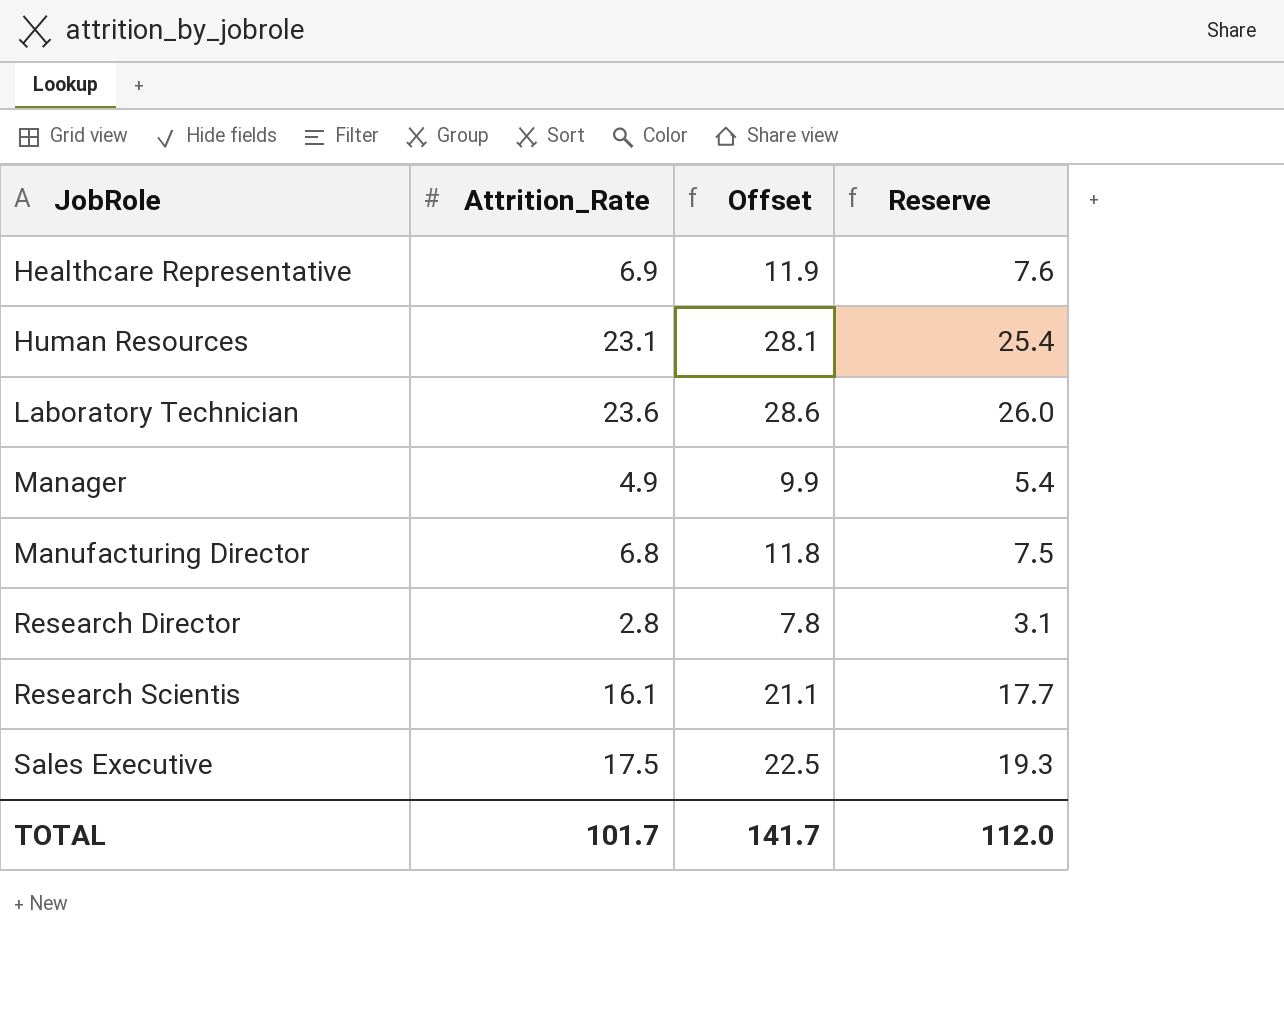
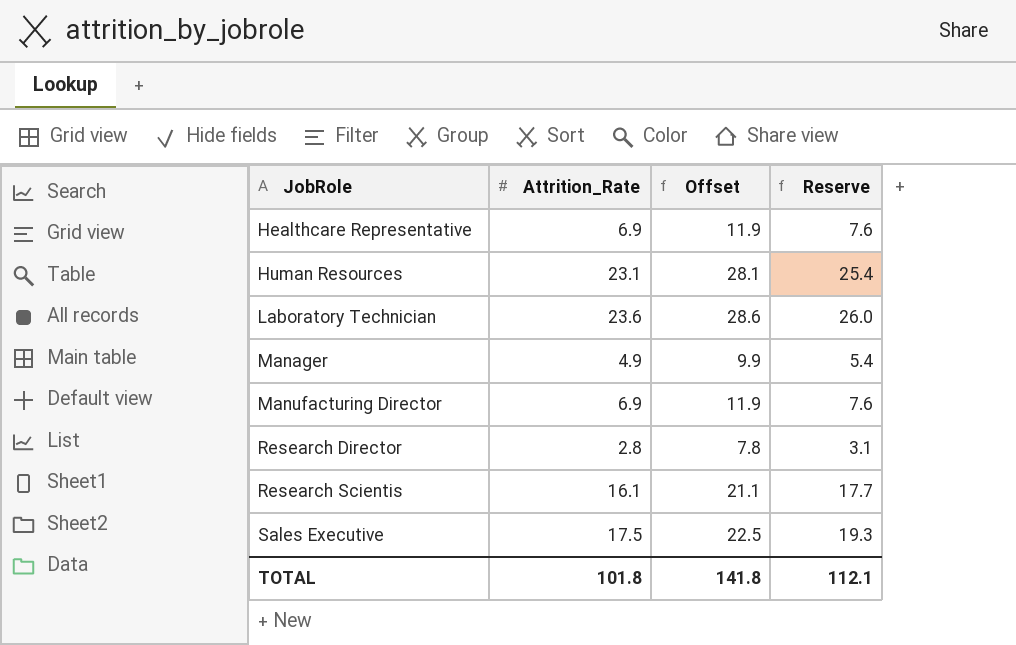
Manufacturing Director | Attrition_Rate: 6.8 -> 6.9
Manufacturing Director | Offset: 11.8 -> 11.9
Manufacturing Director | Reserve: 7.5 -> 7.6
TOTAL | Attrition_Rate: 101.7 -> 101.8
TOTAL | Offset: 141.7 -> 141.8
TOTAL | Reserve: 112.0 -> 112.1

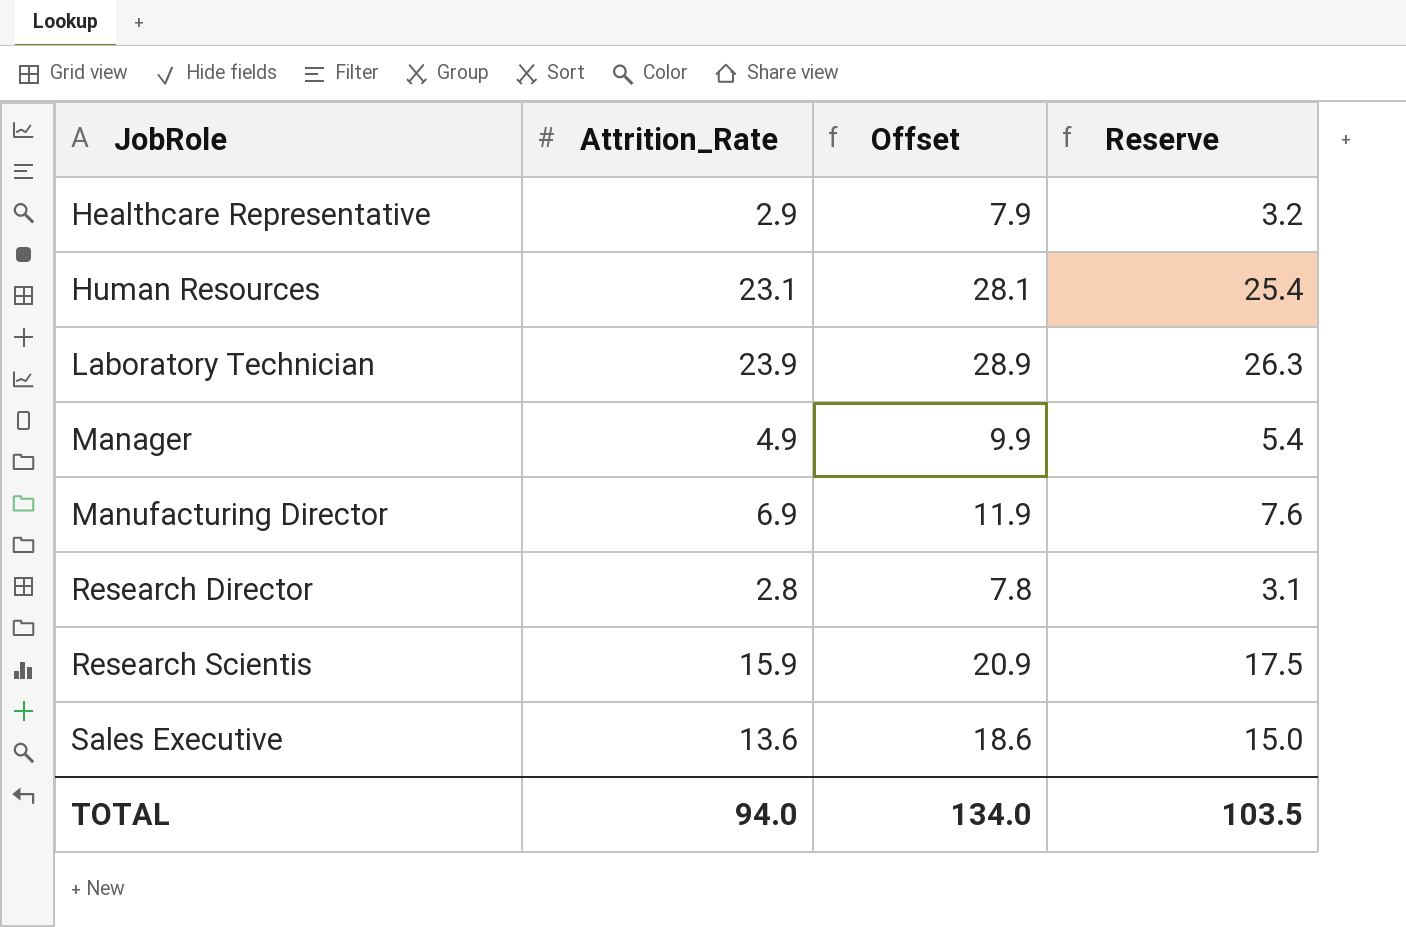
Healthcare Representative | Attrition_Rate: 6.9 -> 2.9
Healthcare Representative | Offset: 11.9 -> 7.9
Healthcare Representative | Reserve: 7.6 -> 3.2
Laboratory Technician | Attrition_Rate: 23.6 -> 23.9
Laboratory Technician | Offset: 28.6 -> 28.9
Laboratory Technician | Reserve: 26.0 -> 26.3
Research Scientis | Attrition_Rate: 16.1 -> 15.9
Research Scientis | Offset: 21.1 -> 20.9
Research Scientis | Reserve: 17.7 -> 17.5
Sales Executive | Attrition_Rate: 17.5 -> 13.6
Sales Executive | Offset: 22.5 -> 18.6
Sales Executive | Reserve: 19.3 -> 15.0
TOTAL | Attrition_Rate: 101.8 -> 94.0
TOTAL | Offset: 141.8 -> 134.0
TOTAL | Reserve: 112.1 -> 103.5

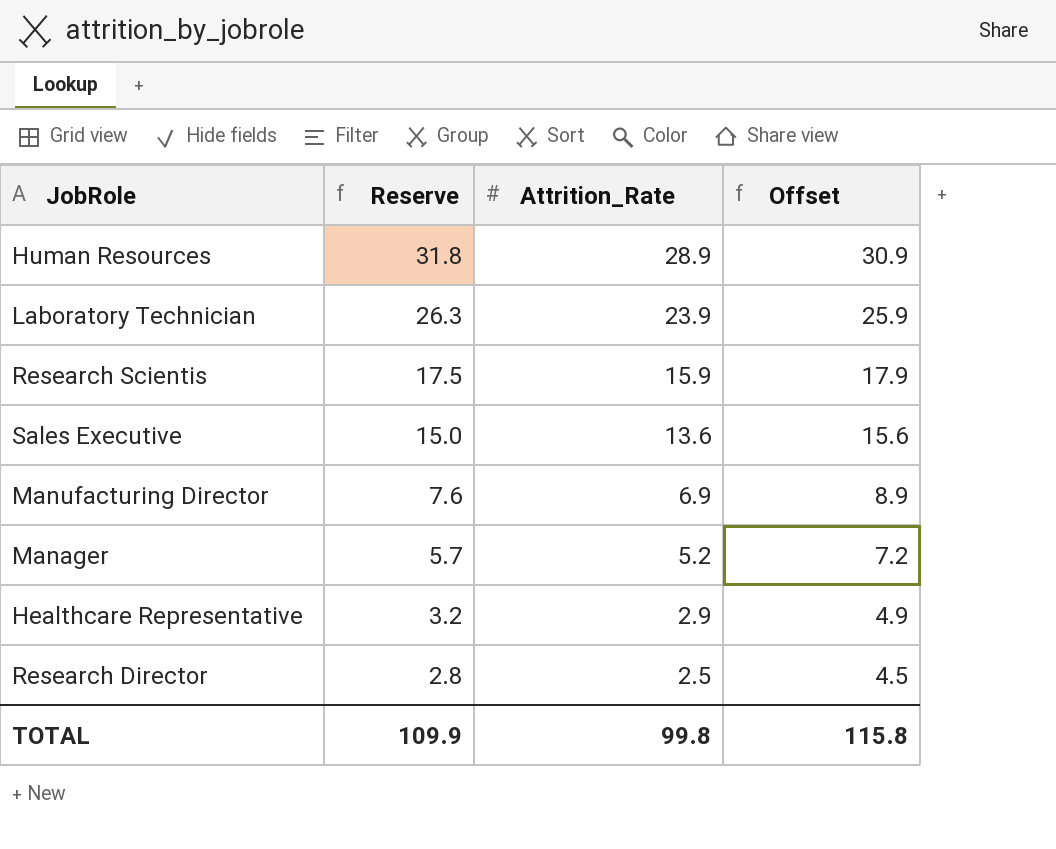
row order: JobRole ascending -> Reserve descending
column Reserve | position: 4 -> 2
column Offset | formula: [Attrition_Rate] + 5 -> [Attrition_Rate] + 2
Human Resources | Reserve: 25.4 -> 31.8
Human Resources | Attrition_Rate: 23.1 -> 28.9
Manager | Reserve: 5.4 -> 5.7
Manager | Attrition_Rate: 4.9 -> 5.2
Research Director | Reserve: 3.1 -> 2.8
Research Director | Attrition_Rate: 2.8 -> 2.5
TOTAL | Reserve: 103.5 -> 109.9
TOTAL | Attrition_Rate: 94.0 -> 99.8
TOTAL | Offset: 134.0 -> 115.8

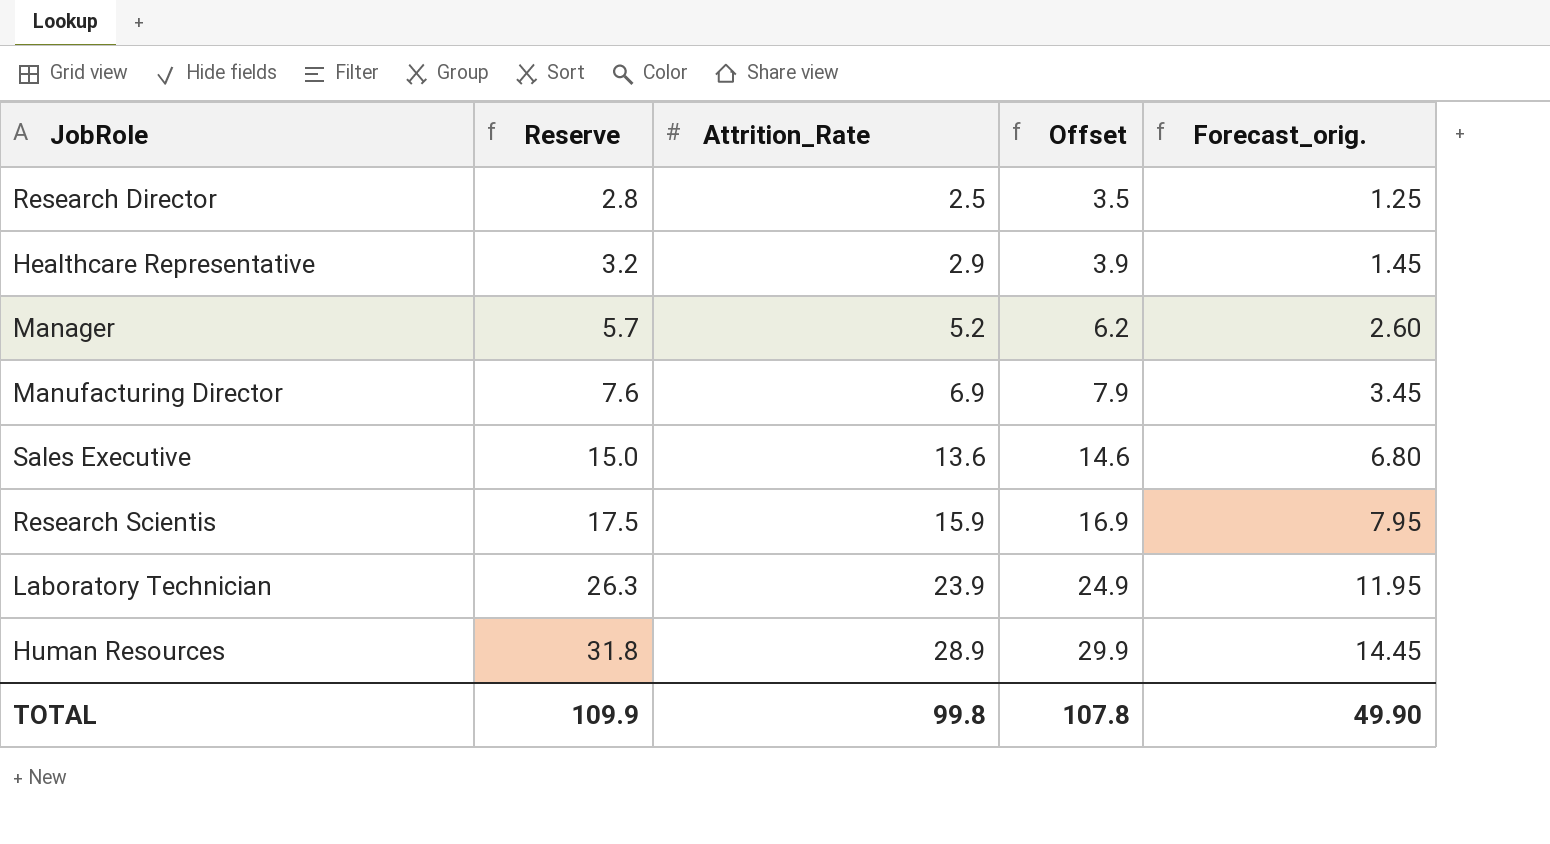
row order: Reserve descending -> Reserve ascending
column Offset | formula: [Attrition_Rate] + 2 -> [Attrition_Rate] + 1
column Forecast_orig. | formula: none -> [Attrition_Rate] * 0.5
TOTAL | Offset: 115.8 -> 107.8

